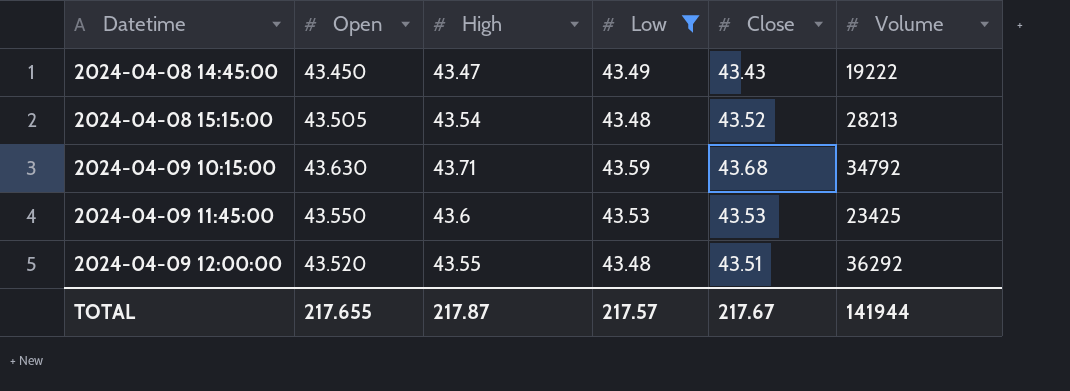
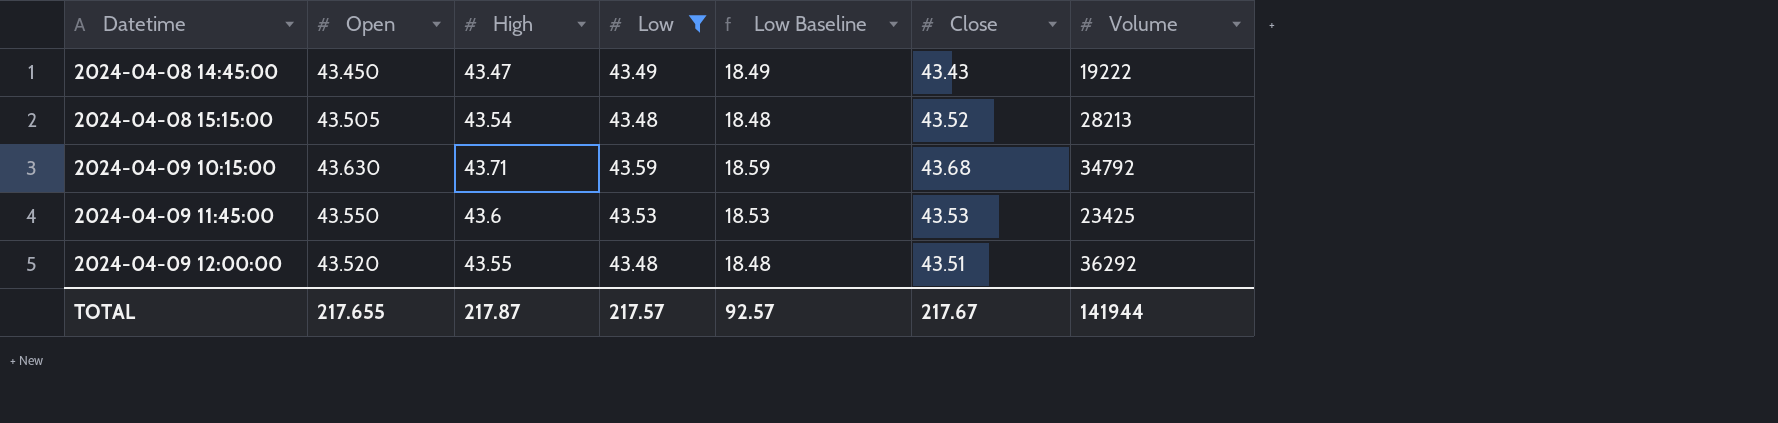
column Low Baseline | formula: none -> [Low] - 25

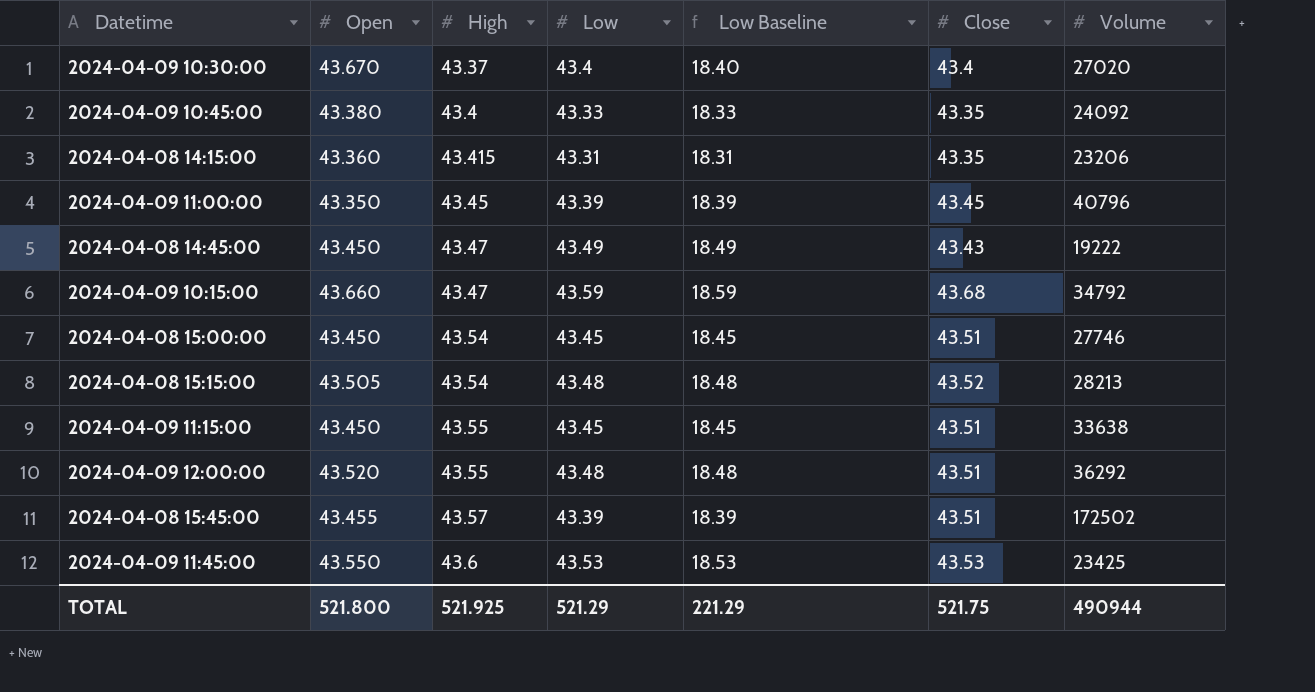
filter: Low >= 43.48 -> none
row order: Datetime ascending -> High ascending
2024-04-09 10:15:00 | Open: 43.630 -> 43.660
2024-04-09 10:15:00 | High: 43.71 -> 43.47
TOTAL | Open: 217.655 -> 521.800
TOTAL | High: 217.87 -> 521.925
TOTAL | Low: 217.57 -> 521.29
TOTAL | Low Baseline: 92.57 -> 221.29
TOTAL | Close: 217.67 -> 521.75
TOTAL | Volume: 141944 -> 490944

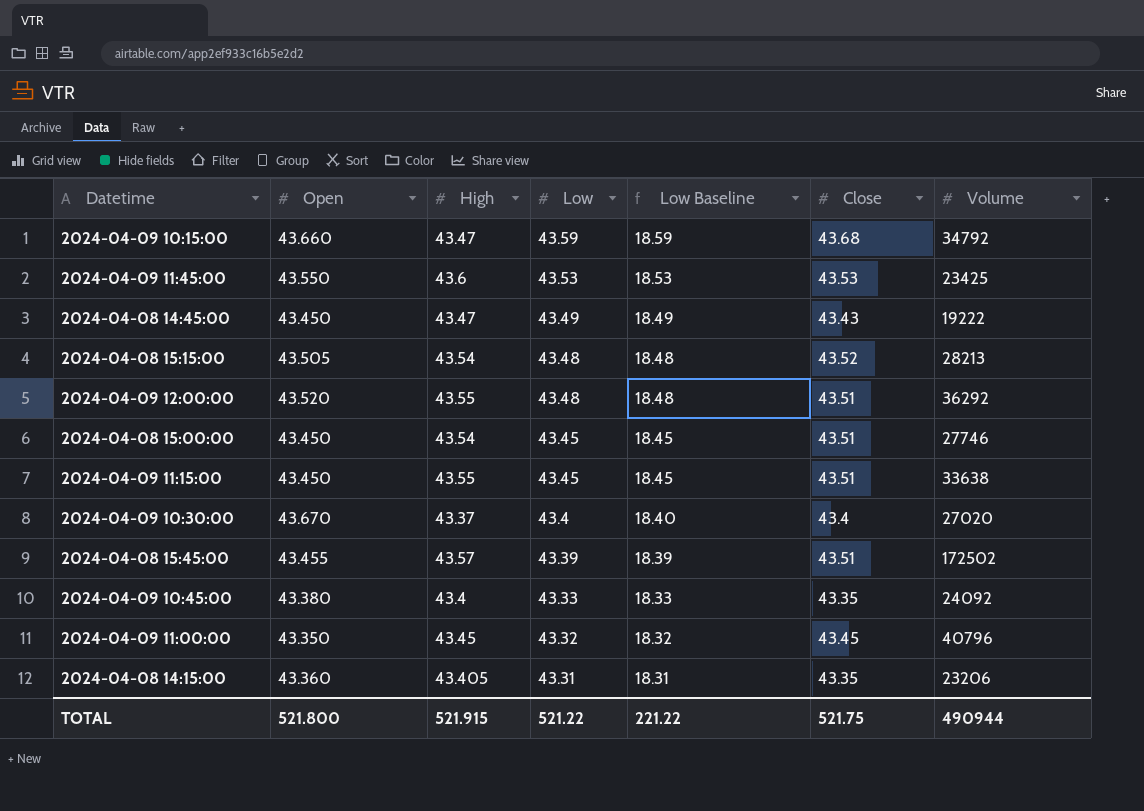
row order: High ascending -> Low descending
2024-04-09 11:00:00 | Low: 43.39 -> 43.32
2024-04-09 11:00:00 | Low Baseline: 18.39 -> 18.32
2024-04-08 14:15:00 | High: 43.415 -> 43.405
TOTAL | High: 521.925 -> 521.915
TOTAL | Low: 521.29 -> 521.22
TOTAL | Low Baseline: 221.29 -> 221.22

